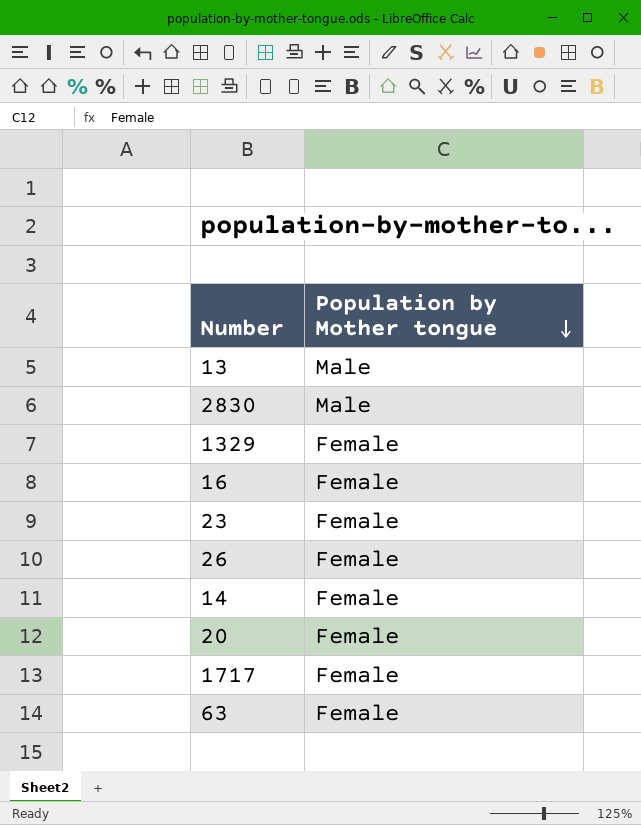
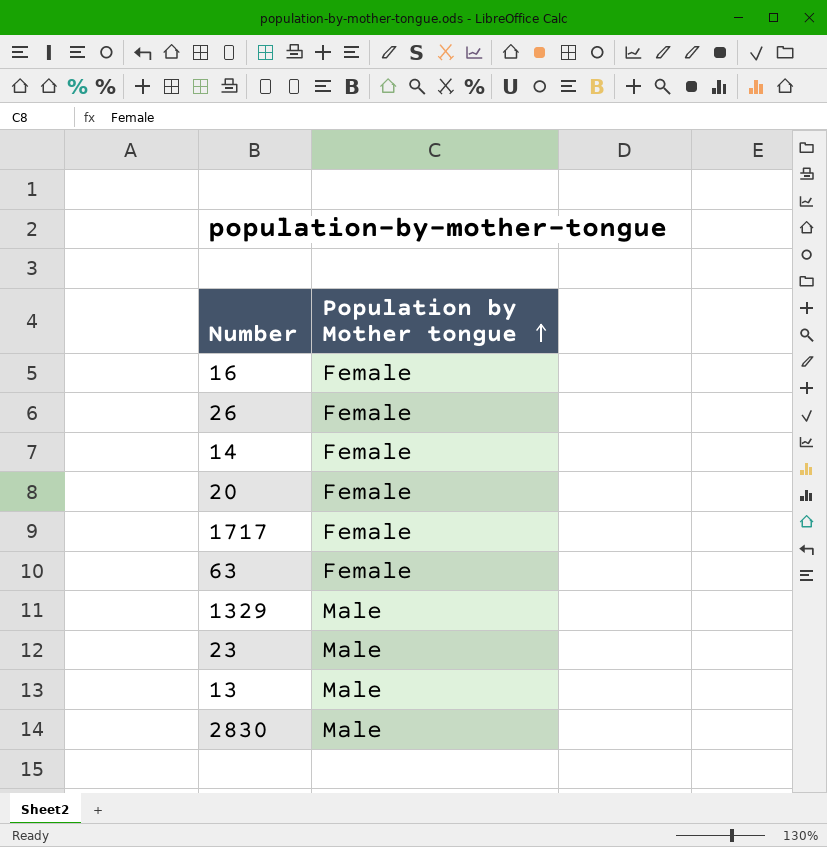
row order: Population by Mother tongue descending -> Population by Mother tongue ascending
1329 | Population by Mother tongue: Female -> Male
23 | Population by Mother tongue: Female -> Male

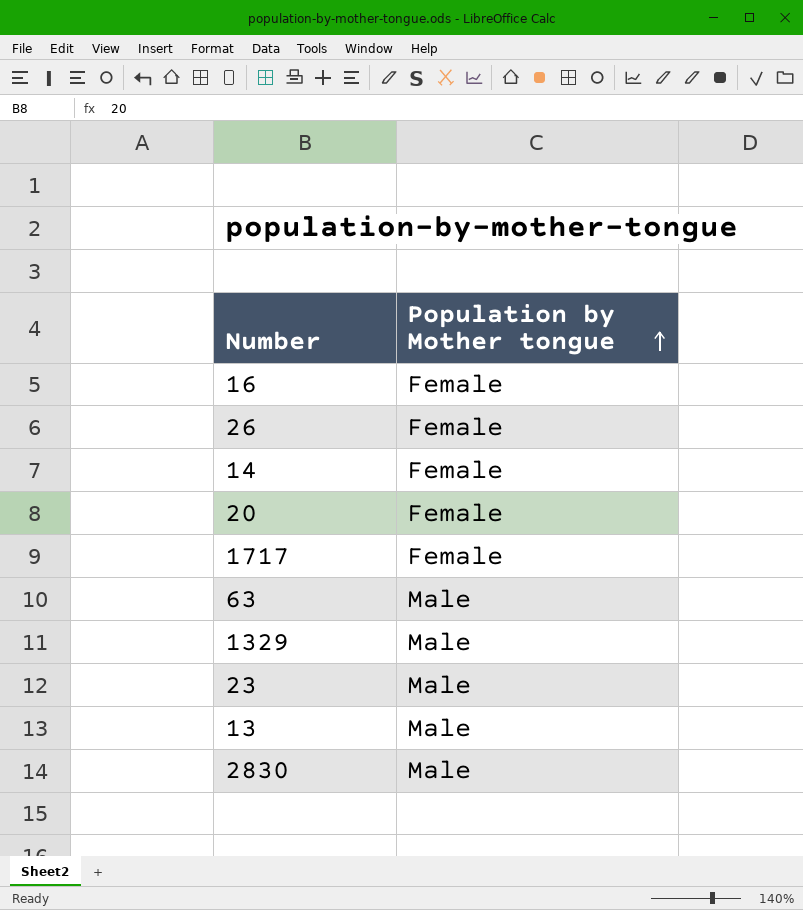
63 | Population by Mother tongue: Female -> Male

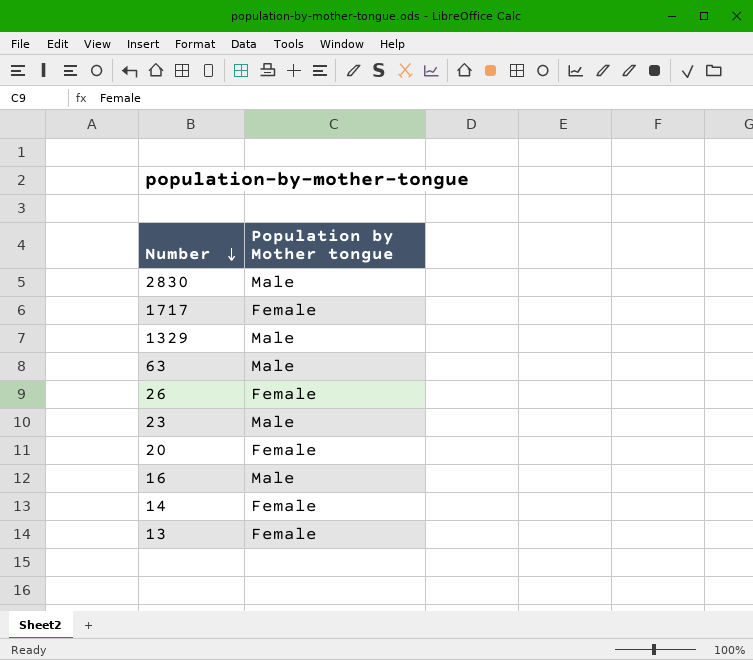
row order: Population by Mother tongue ascending -> Number descending
16 | Population by Mother tongue: Female -> Male
13 | Population by Mother tongue: Male -> Female

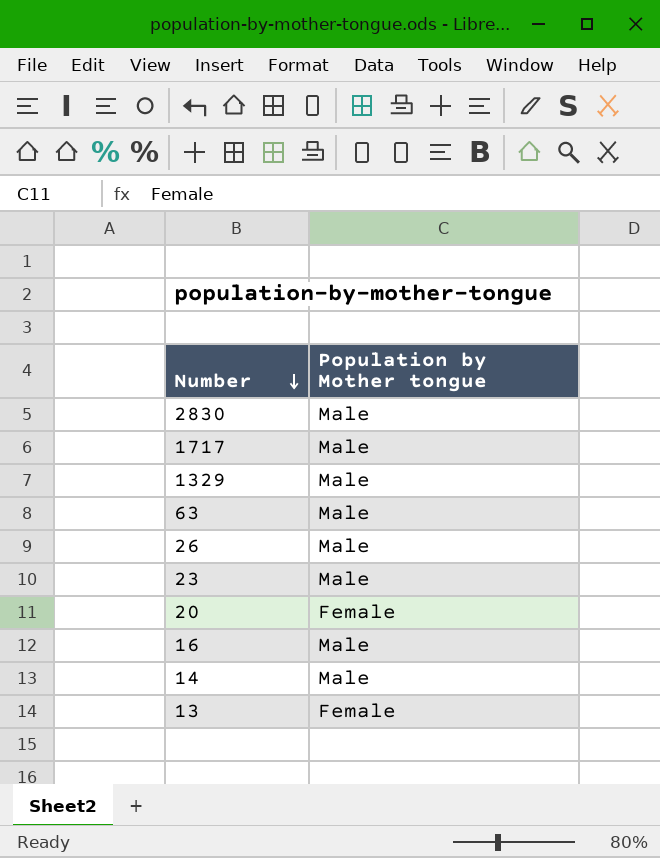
1717 | Population by Mother tongue: Female -> Male
26 | Population by Mother tongue: Female -> Male
14 | Population by Mother tongue: Female -> Male

